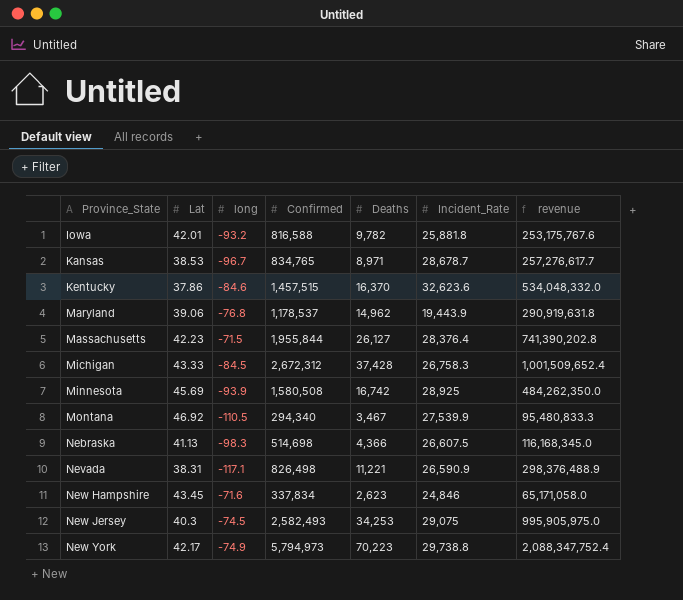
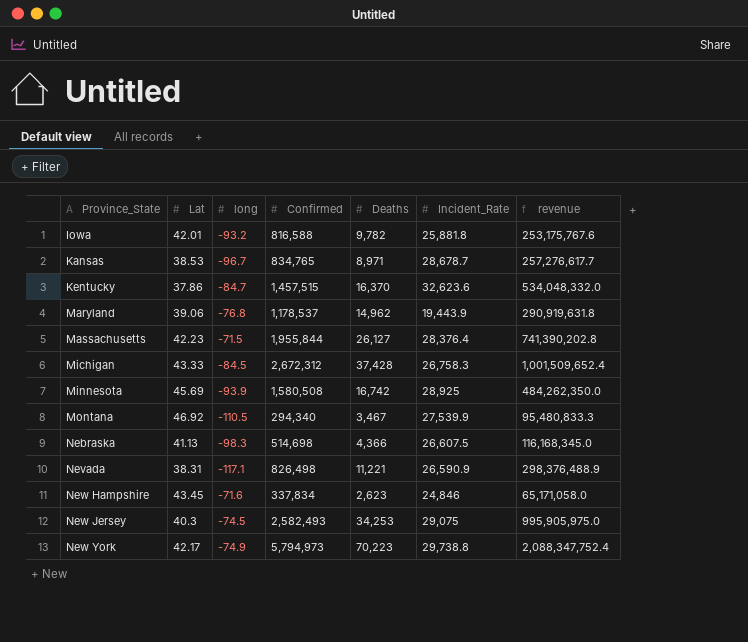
Kentucky | long: -84.6 -> -84.7

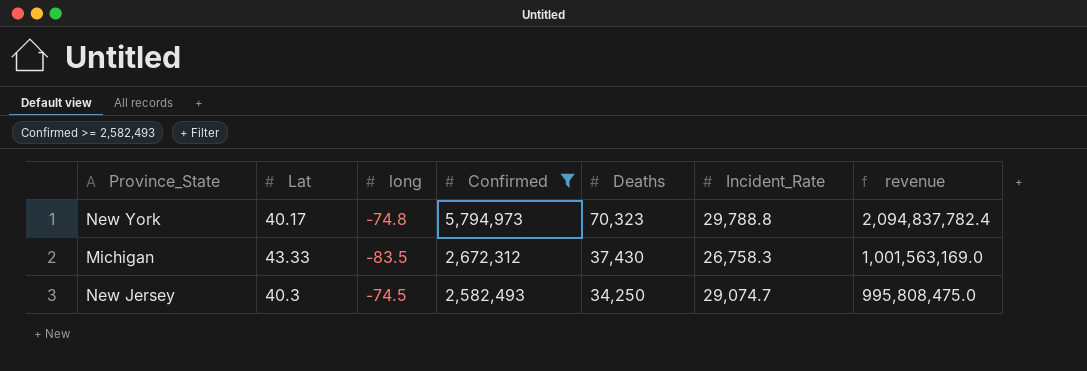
filter: none -> Confirmed >= 2,582,493
row order: Province_State ascending -> Confirmed descending
New York | Lat: 42.17 -> 40.17
New York | long: -74.9 -> -74.8
New York | Deaths: 70,223 -> 70,323
New York | Incident_Rate: 29,738.8 -> 29,788.8
New York | revenue: 2,088,347,752.4 -> 2,094,837,782.4
Michigan | long: -84.5 -> -83.5
Michigan | Deaths: 37,428 -> 37,430
Michigan | revenue: 1,001,509,652.4 -> 1,001,563,169.0
New Jersey | Deaths: 34,253 -> 34,250
New Jersey | Incident_Rate: 29,075 -> 29,074.7
New Jersey | revenue: 995,905,975.0 -> 995,808,475.0

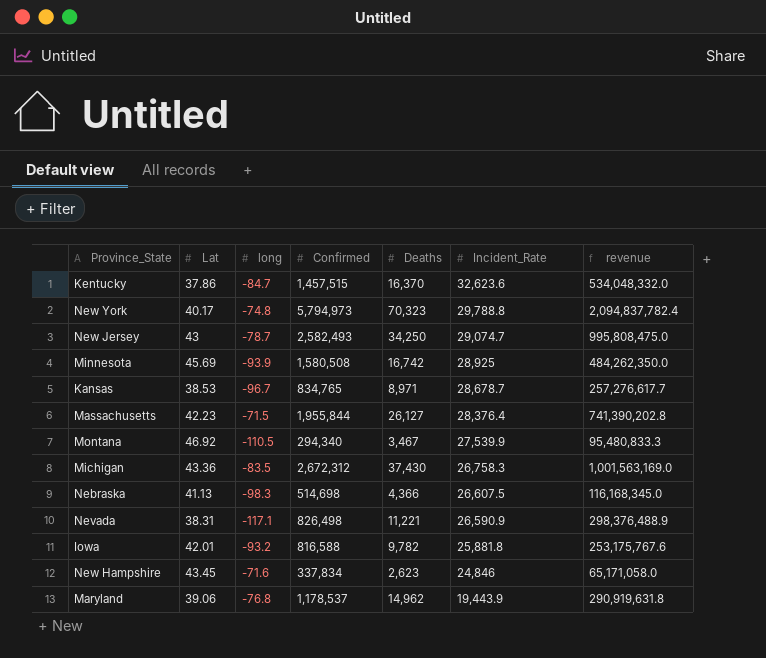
filter: Confirmed >= 2,582,493 -> none
row order: Confirmed descending -> Incident_Rate descending
New Jersey | Lat: 40.3 -> 43
New Jersey | long: -74.5 -> -78.7
Michigan | Lat: 43.33 -> 43.36

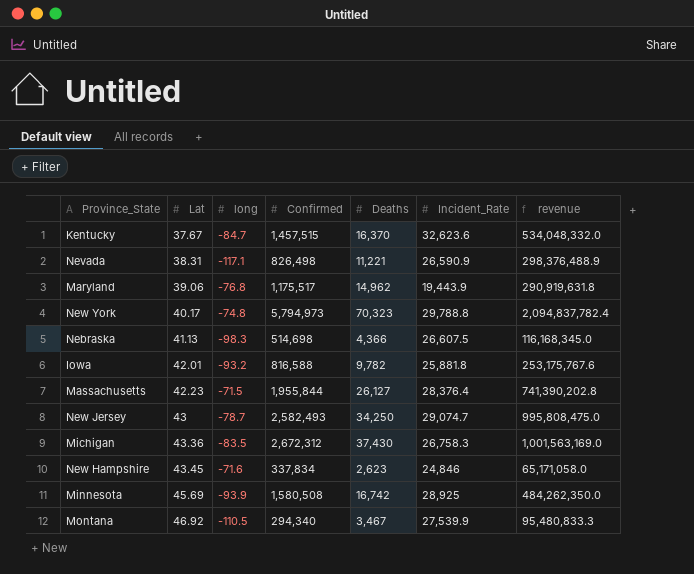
row order: Incident_Rate descending -> Lat ascending
row Kansas: 38.53 | -96.7 | 834,765 | 8,971 | 28,678.7 | 257,276,617.7 -> none
Kentucky | Lat: 37.86 -> 37.67
Maryland | Confirmed: 1,178,537 -> 1,175,517

